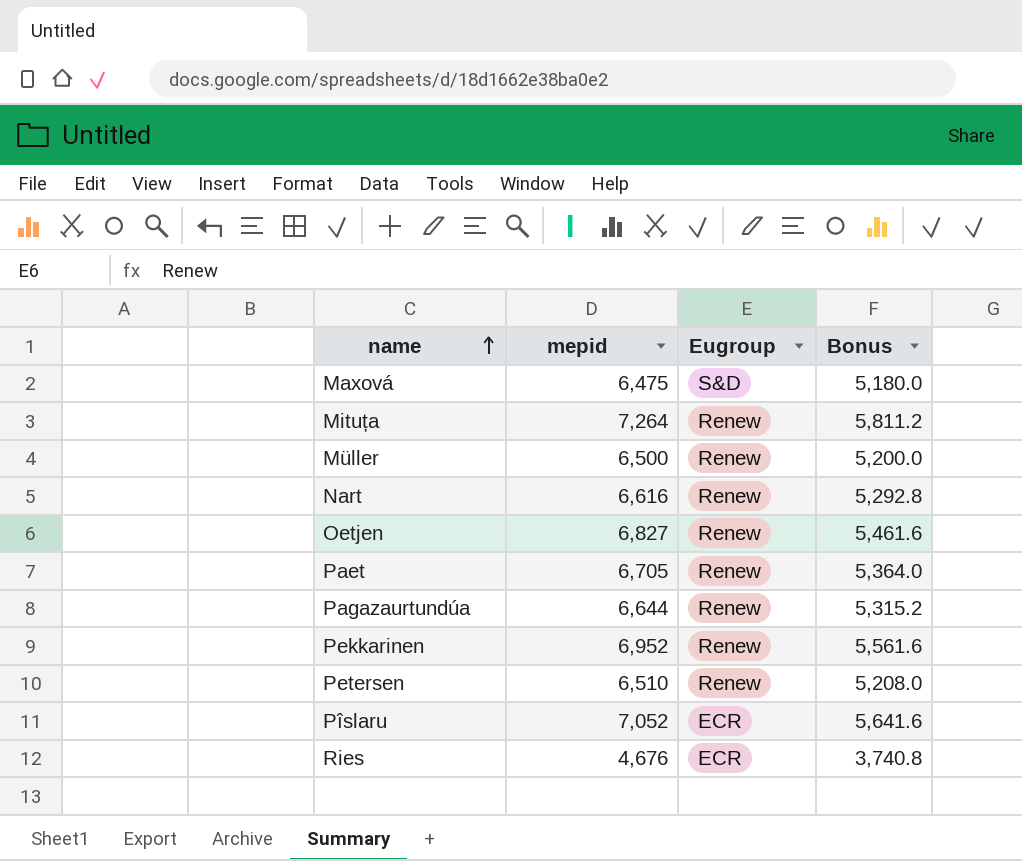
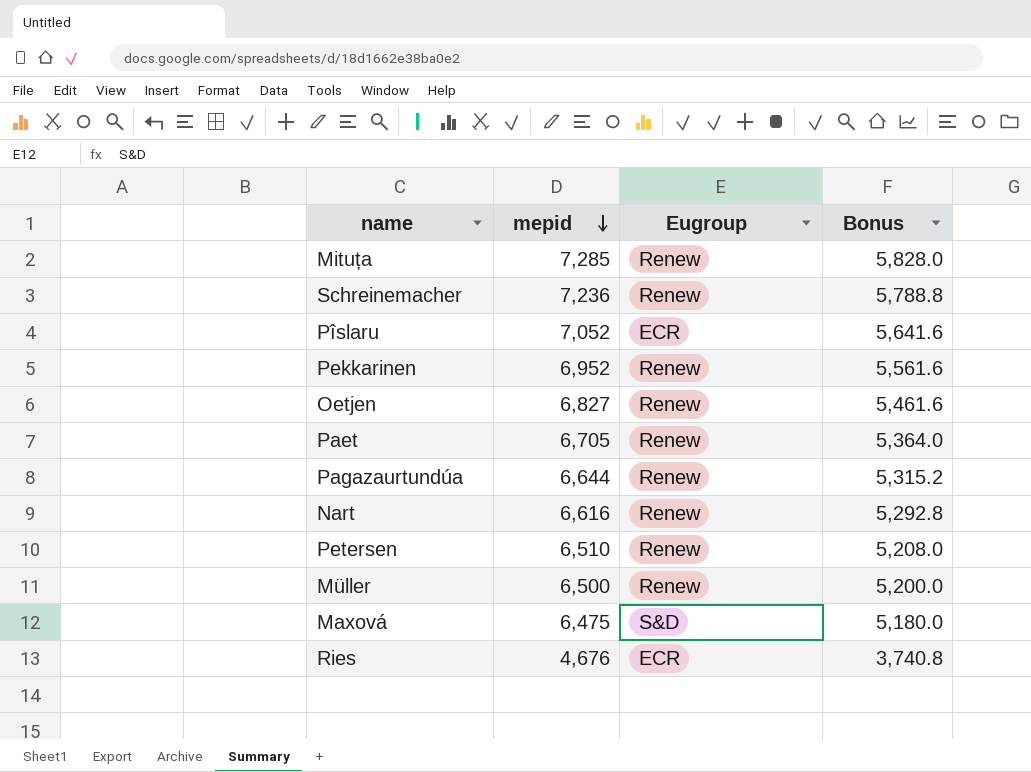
row order: name ascending -> mepid descending
Mituța | mepid: 7,264 -> 7,285
Mituța | Bonus: 5,811.2 -> 5,828.0
row Schreinemacher: none -> 7,236 | Renew | 5,788.8

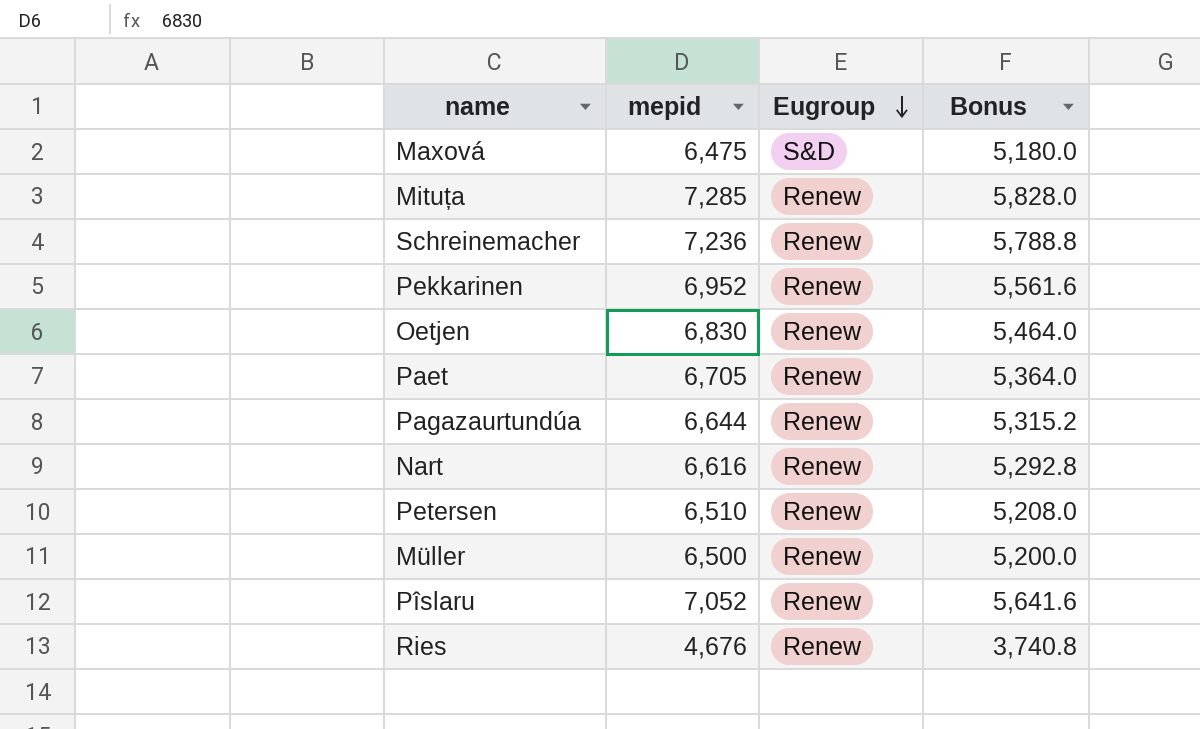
row order: mepid descending -> Eugroup descending
Oetjen | mepid: 6,827 -> 6,830
Oetjen | Bonus: 5,461.6 -> 5,464.0
Pîslaru | Eugroup: ECR -> Renew
Ries | Eugroup: ECR -> Renew

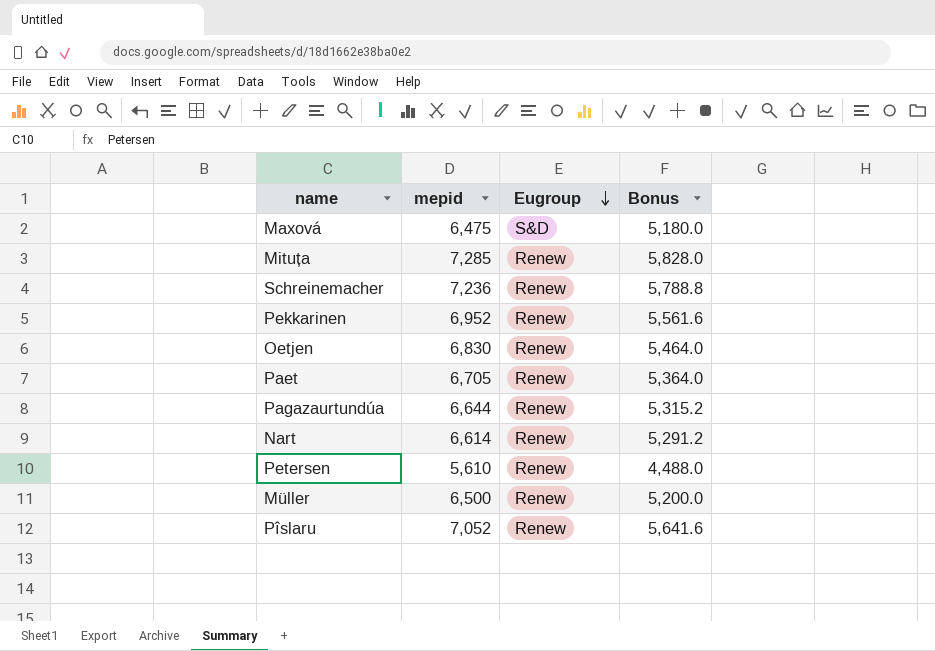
row Ries: 4,676 | Renew | 3,740.8 -> none
Nart | mepid: 6,616 -> 6,614
Nart | Bonus: 5,292.8 -> 5,291.2
Petersen | mepid: 6,510 -> 5,610
Petersen | Bonus: 5,208.0 -> 4,488.0

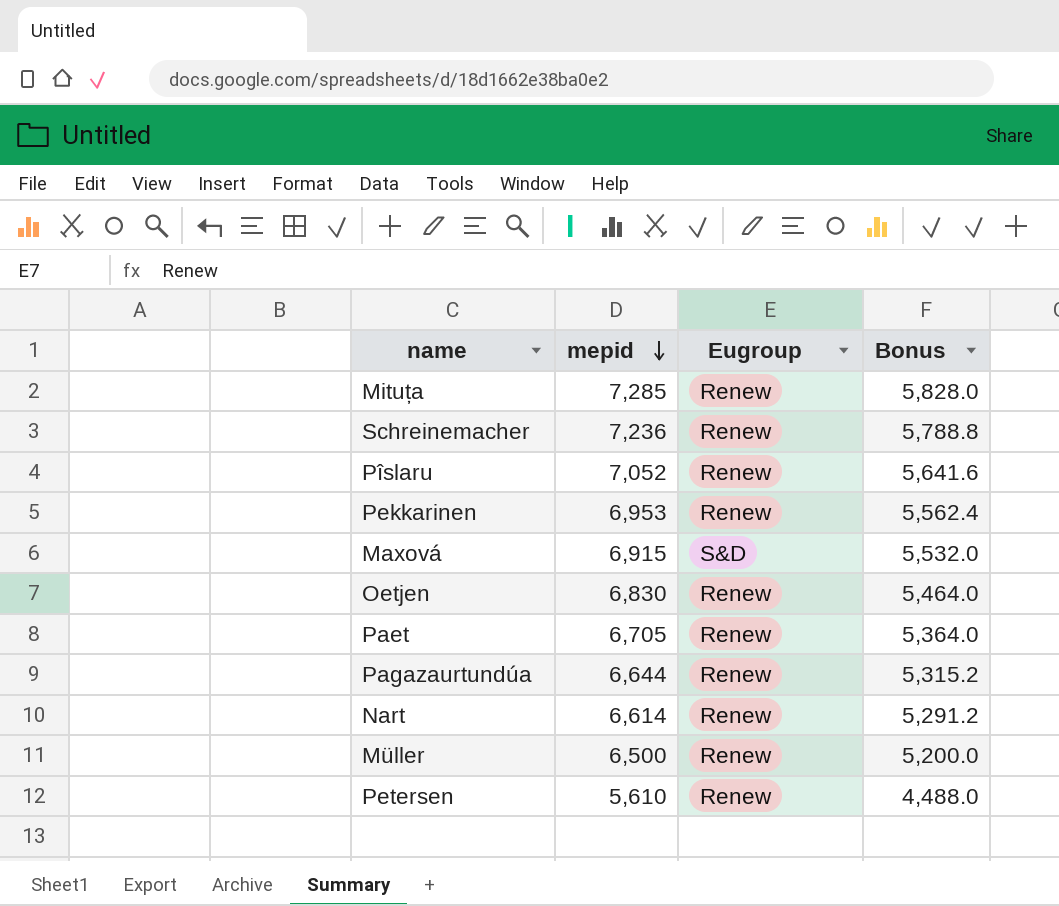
row order: Eugroup descending -> mepid descending
Pekkarinen | mepid: 6,952 -> 6,953
Pekkarinen | Bonus: 5,561.6 -> 5,562.4
Maxová | mepid: 6,475 -> 6,915
Maxová | Bonus: 5,180.0 -> 5,532.0

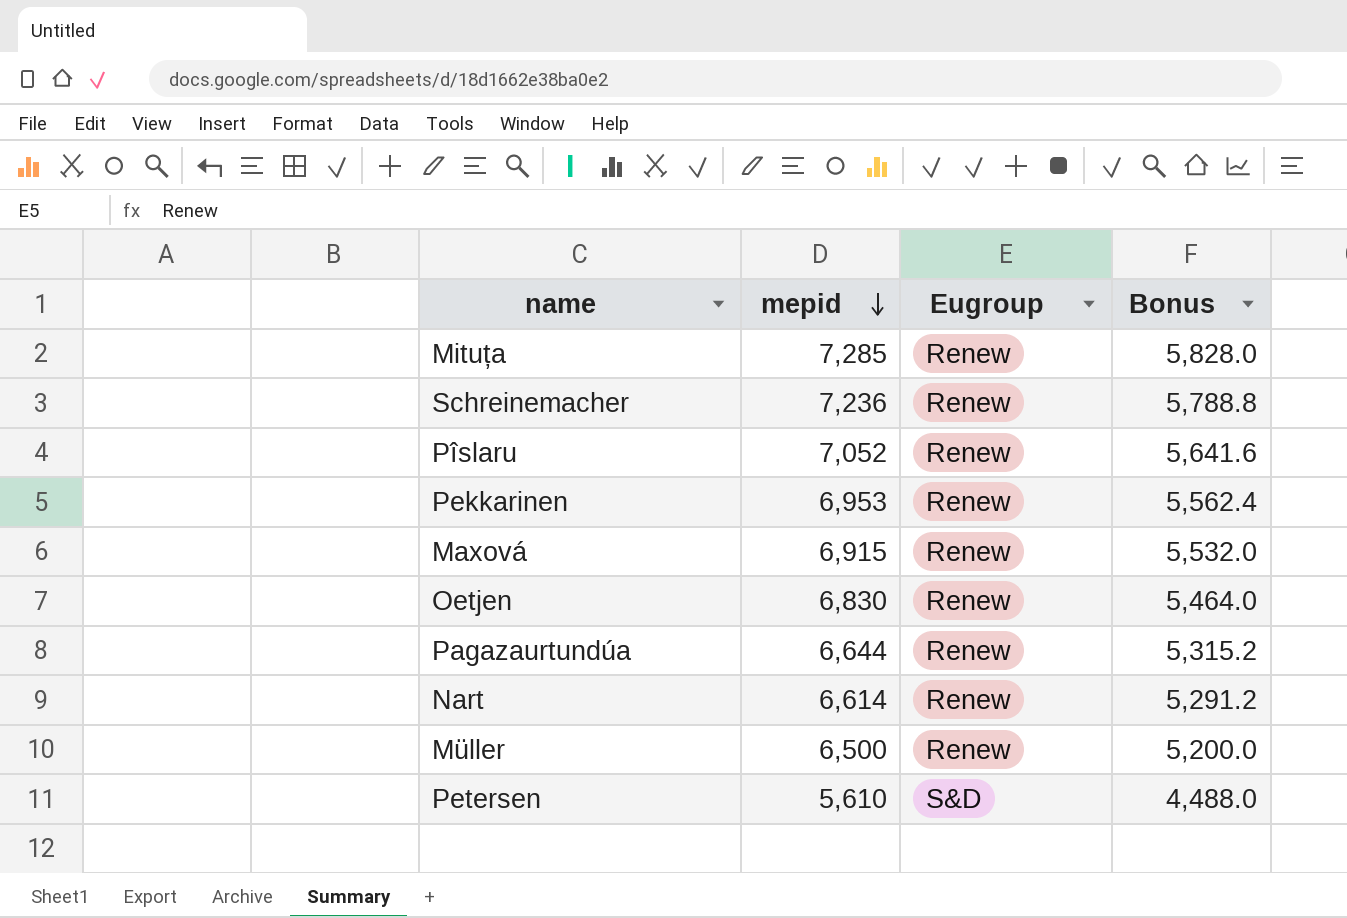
row Paet: 6,705 | Renew | 5,364.0 -> none
Maxová | Eugroup: S&D -> Renew
Petersen | Eugroup: Renew -> S&D

